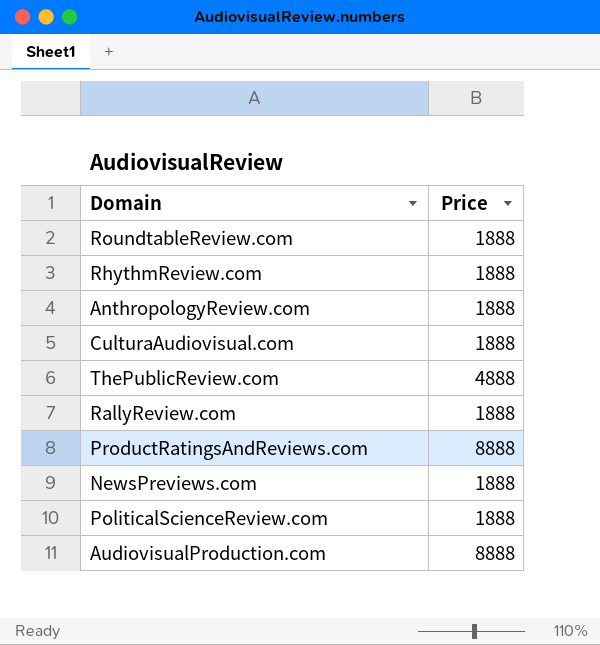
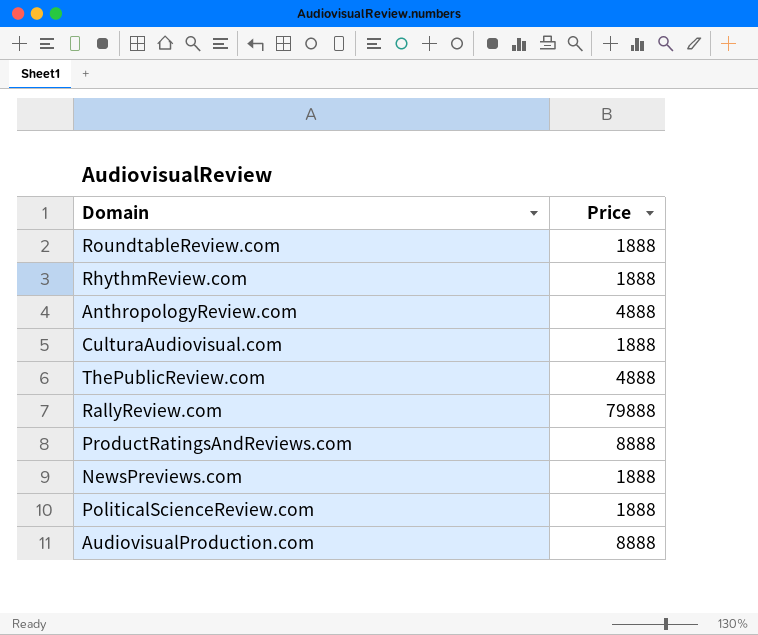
AnthropologyReview.com | Price: 1888 -> 4888
RallyReview.com | Price: 1888 -> 79888

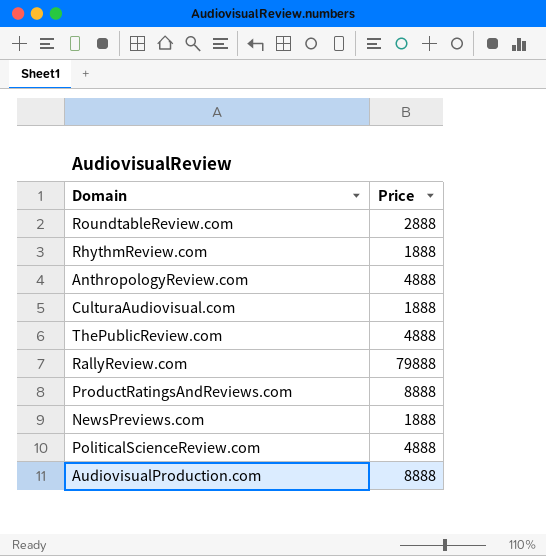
RoundtableReview.com | Price: 1888 -> 2888
PoliticalScienceReview.com | Price: 1888 -> 4888

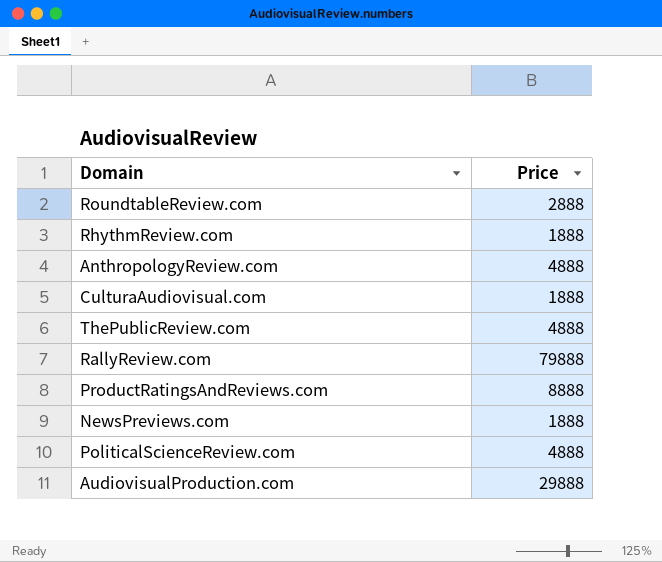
AudiovisualProduction.com | Price: 8888 -> 29888

